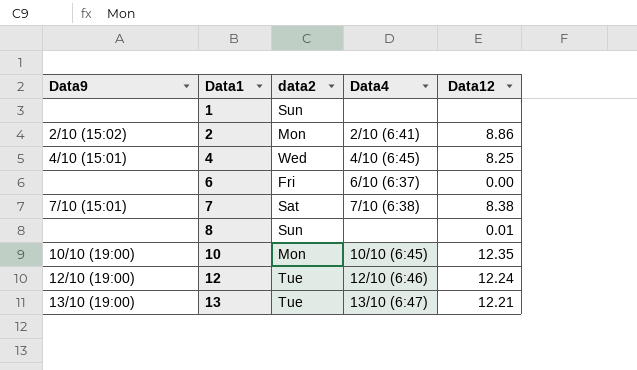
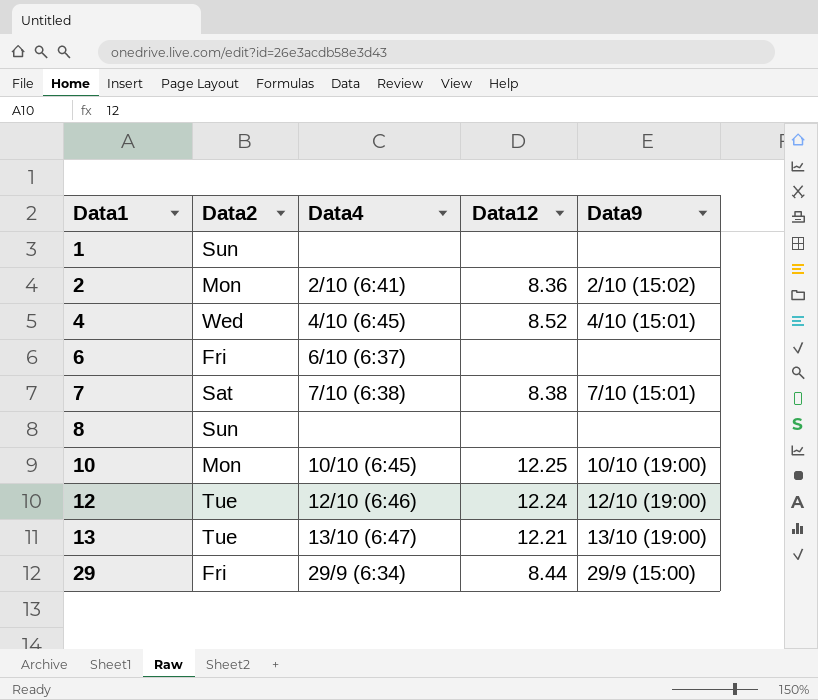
column name: data2 -> Data2
column Data9 | position: 1 -> 5
2 | Data12: 8.86 -> 8.36
4 | Data12: 8.25 -> 8.52
6 | Data12: 0.00 -> none
8 | Data12: 0.01 -> none
10 | Data12: 12.35 -> 12.25
row 29: none -> Fri | 29/9 (6:34) | 8.44 | 29/9 (15:00)

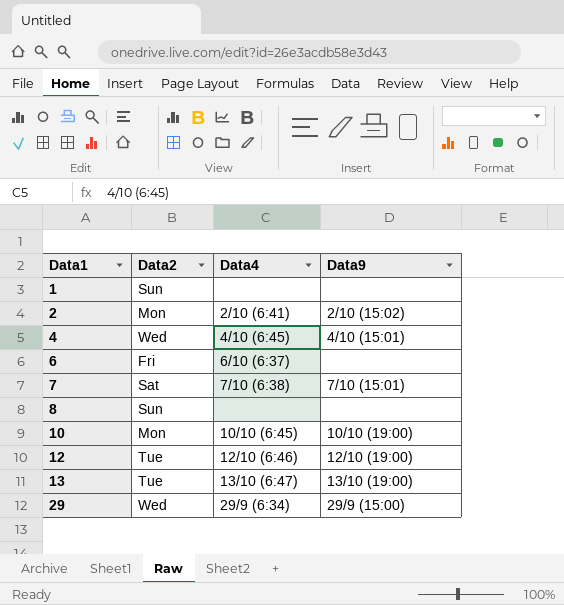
column Data12 | position: 4 -> none
29 | Data2: Fri -> Wed

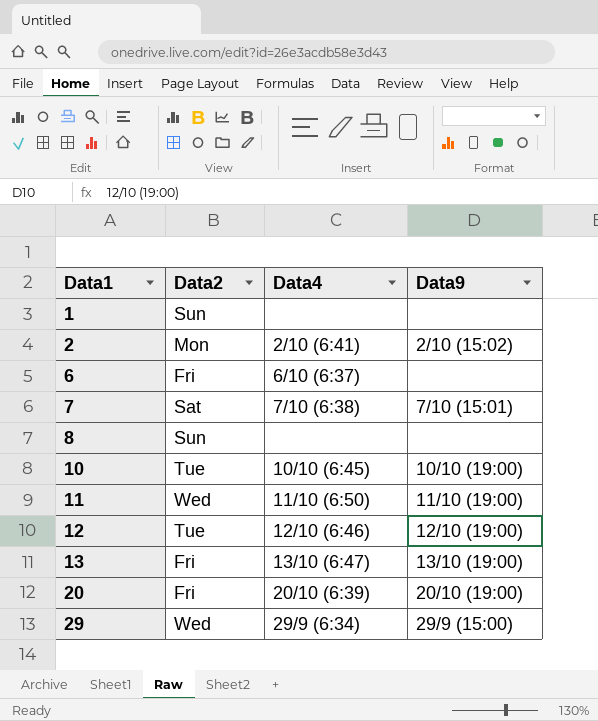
row 4: Wed | 4/10 (6:45) | 4/10 (15:01) -> none
10 | Data2: Mon -> Tue
row 11: none -> Wed | 11/10 (6:50) | 11/10 (19:00)
13 | Data2: Tue -> Fri
row 20: none -> Fri | 20/10 (6:39) | 20/10 (19:00)

